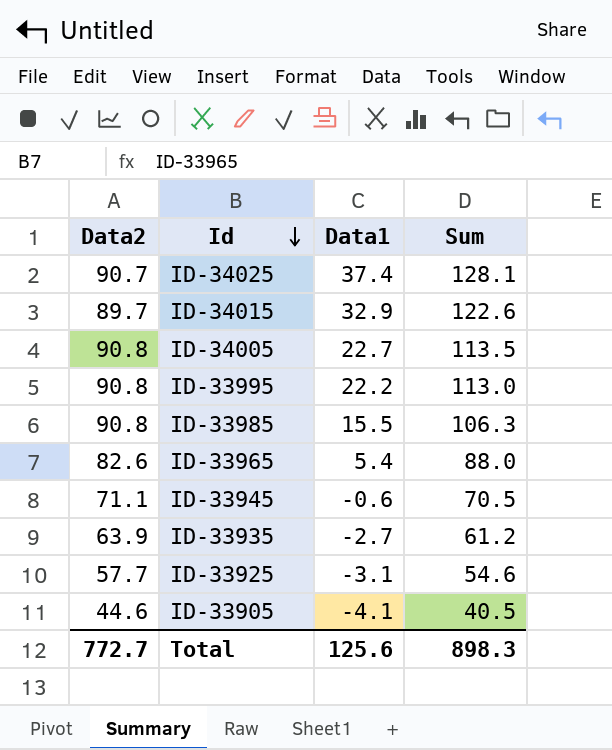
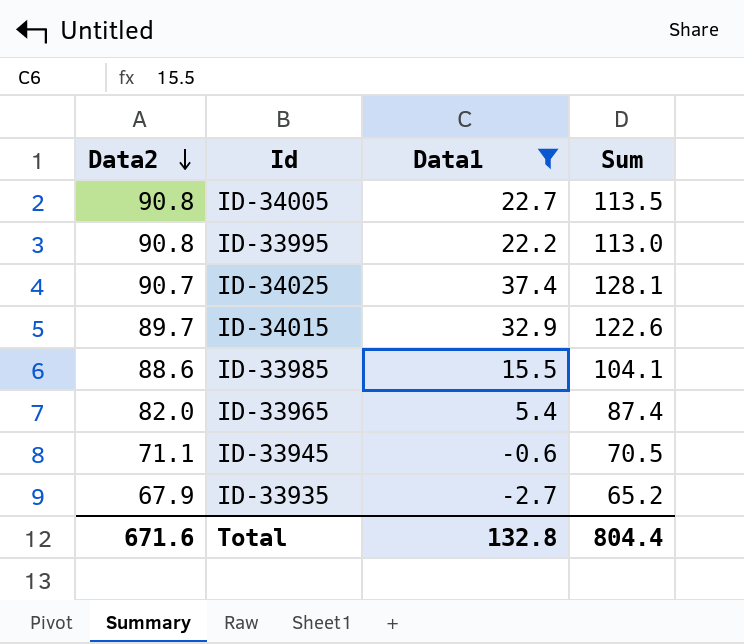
filter: none -> Data1 >= -2.7
row order: Id descending -> Data2 descending
ID-33985 | Data2: 90.8 -> 88.6
ID-33985 | Sum: 106.3 -> 104.1
ID-33965 | Data2: 82.6 -> 82.0
ID-33965 | Sum: 88.0 -> 87.4
ID-33935 | Data2: 63.9 -> 67.9
ID-33935 | Sum: 61.2 -> 65.2
Total | Data2: 772.7 -> 671.6
Total | Data1: 125.6 -> 132.8
Total | Sum: 898.3 -> 804.4

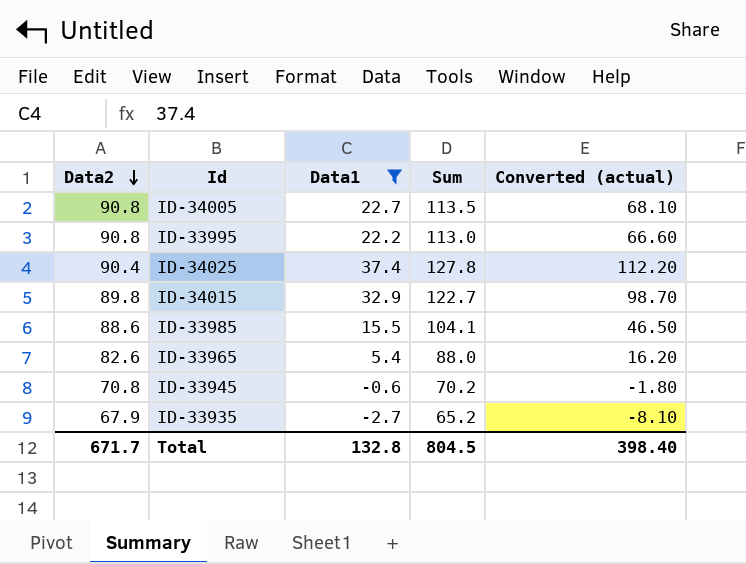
column Converted (actual) | formula: none -> [Data1] * 3
ID-34025 | Data2: 90.7 -> 90.4
ID-34025 | Sum: 128.1 -> 127.8
ID-34015 | Data2: 89.7 -> 89.8
ID-34015 | Sum: 122.6 -> 122.7
ID-33965 | Data2: 82.0 -> 82.6
ID-33965 | Sum: 87.4 -> 88.0
ID-33945 | Data2: 71.1 -> 70.8
ID-33945 | Sum: 70.5 -> 70.2
Total | Data2: 671.6 -> 671.7
Total | Sum: 804.4 -> 804.5

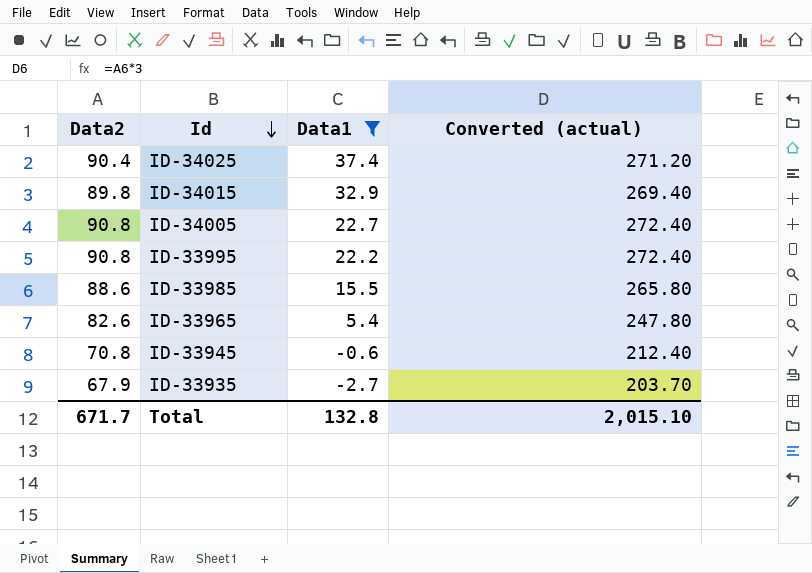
row order: Data2 descending -> Id descending
column Sum | formula: [Data2] + [Data1] -> none
column Converted (actual) | formula: [Data1] * 3 -> [Data2] * 3
Total | Converted (actual): 398.40 -> 2,015.10

